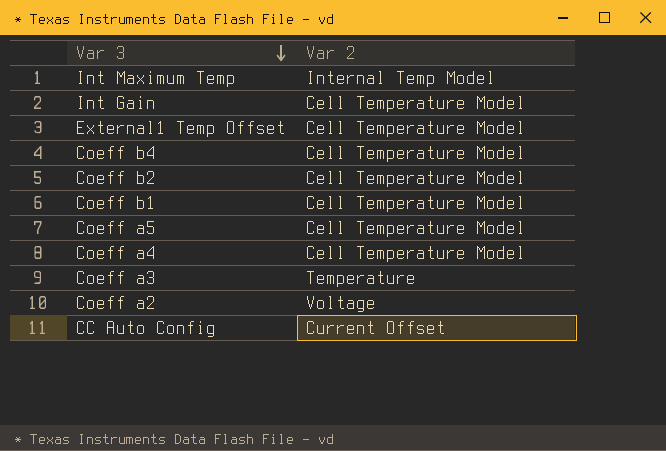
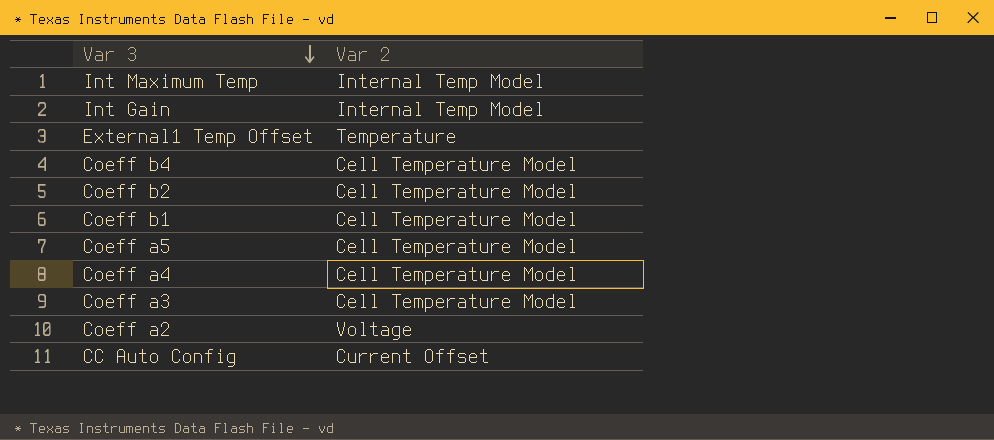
Int Gain | Var 2: Cell Temperature Model -> Internal Temp Model
External1 Temp Offset | Var 2: Cell Temperature Model -> Temperature
Coeff a3 | Var 2: Temperature -> Cell Temperature Model

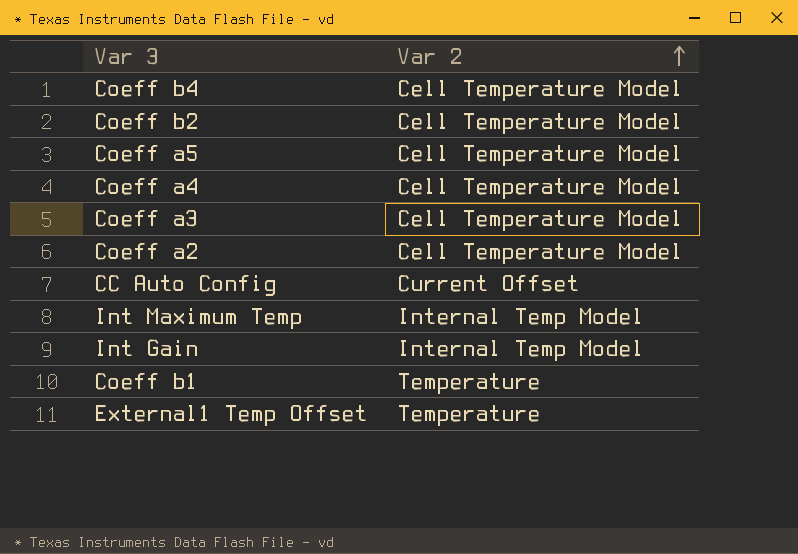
row order: Var 3 descending -> Var 2 ascending
Coeff a2 | Var 2: Voltage -> Cell Temperature Model
Coeff b1 | Var 2: Cell Temperature Model -> Temperature

